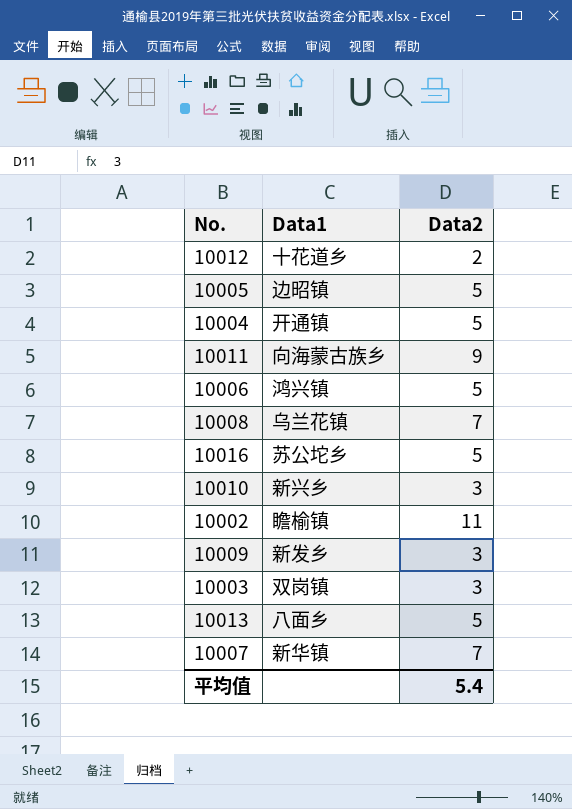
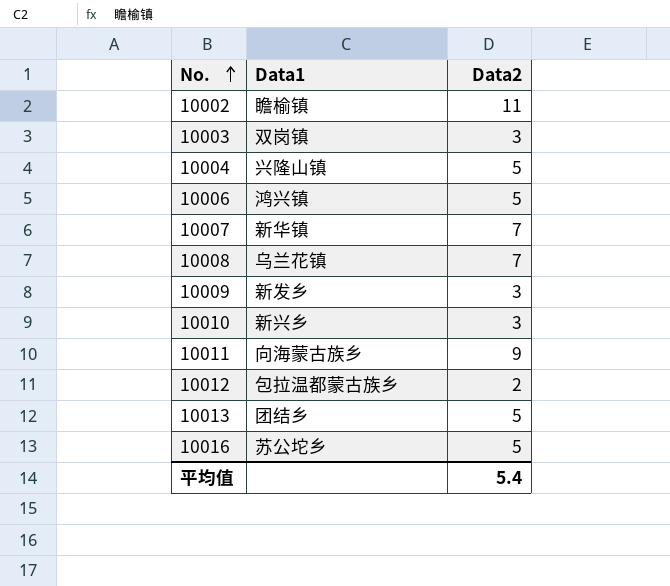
row order: none -> No. ascending
row 10005: 边昭镇 | 5 -> none
10004 | Data1: 开通镇 -> 兴隆山镇
10012 | Data1: 十花道乡 -> 包拉温都蒙古族乡
10013 | Data1: 八面乡 -> 团结乡

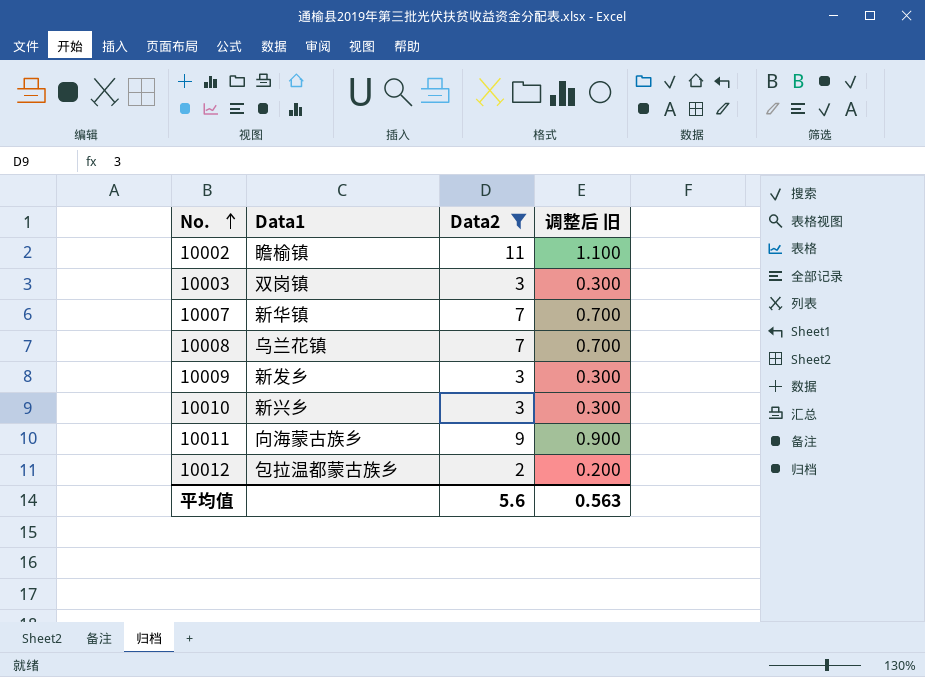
filter: none -> Data2 != 5
column 调整后 旧 | formula: none -> [Data2] * 0.1
平均值 | Data2: 5.4 -> 5.6

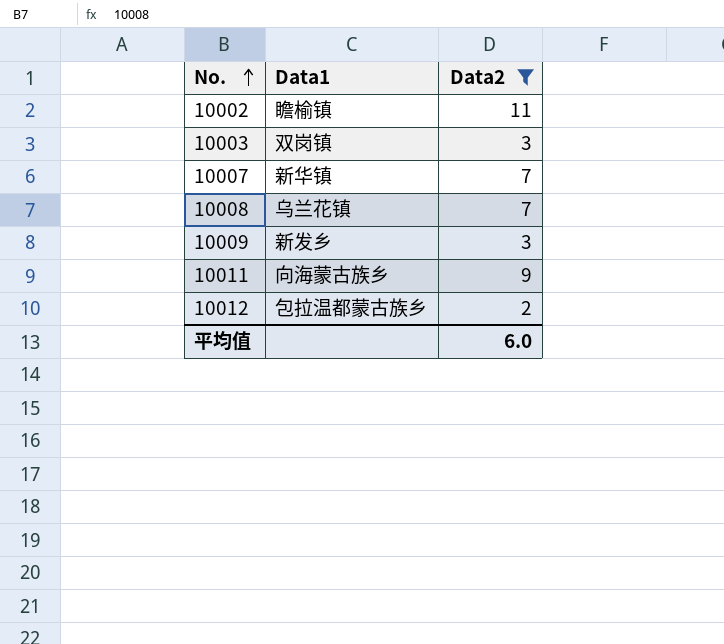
column 调整后 旧 | formula: [Data2] * 0.1 -> none
row 10010: 新兴乡 | 3 | 0.300 -> none
平均值 | Data2: 5.6 -> 6.0

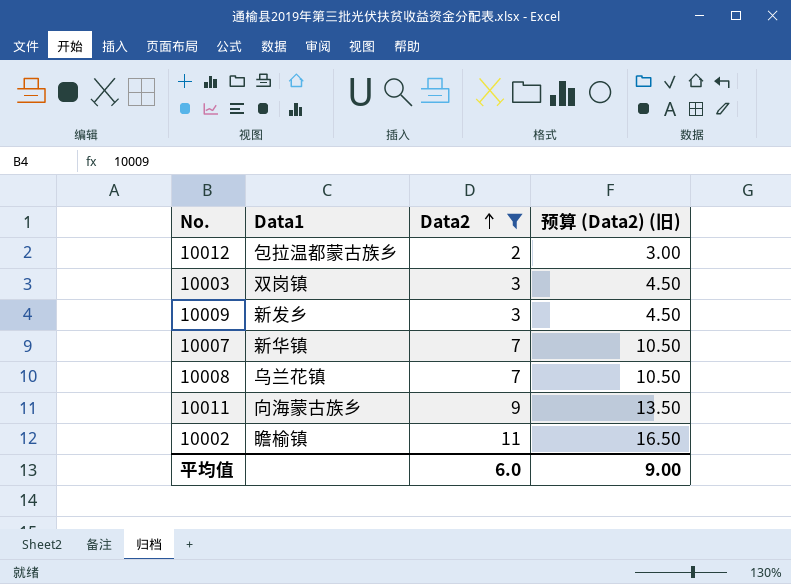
row order: No. ascending -> Data2 ascending
column 预算 (Data2) (旧) | formula: none -> [Data2] * 1.5

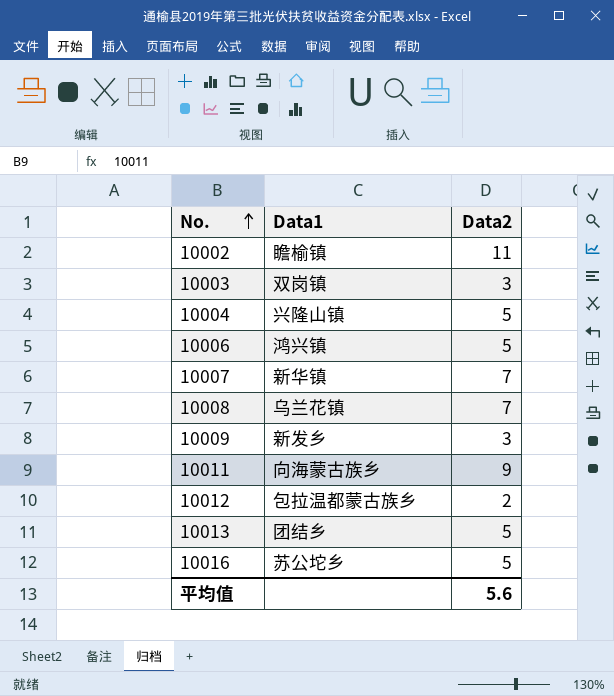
filter: Data2 != 5 -> none
row order: Data2 ascending -> No. ascending
column 预算 (Data2) (旧) | formula: [Data2] * 1.5 -> none
平均值 | Data2: 6.0 -> 5.6

